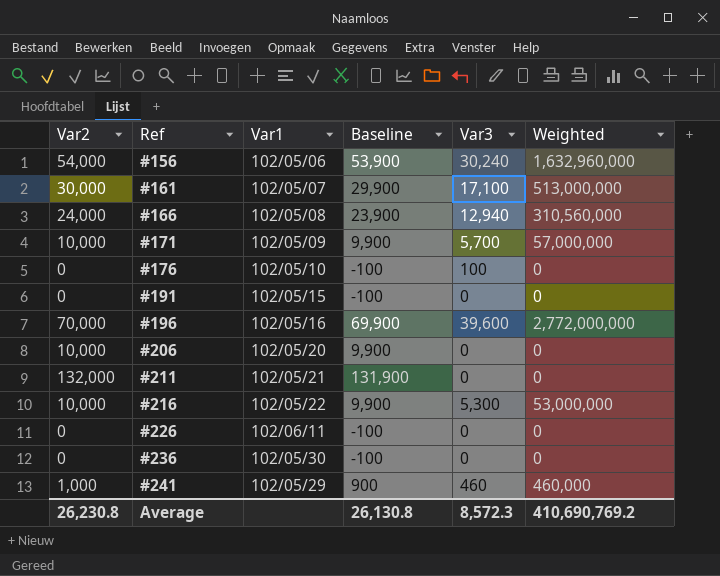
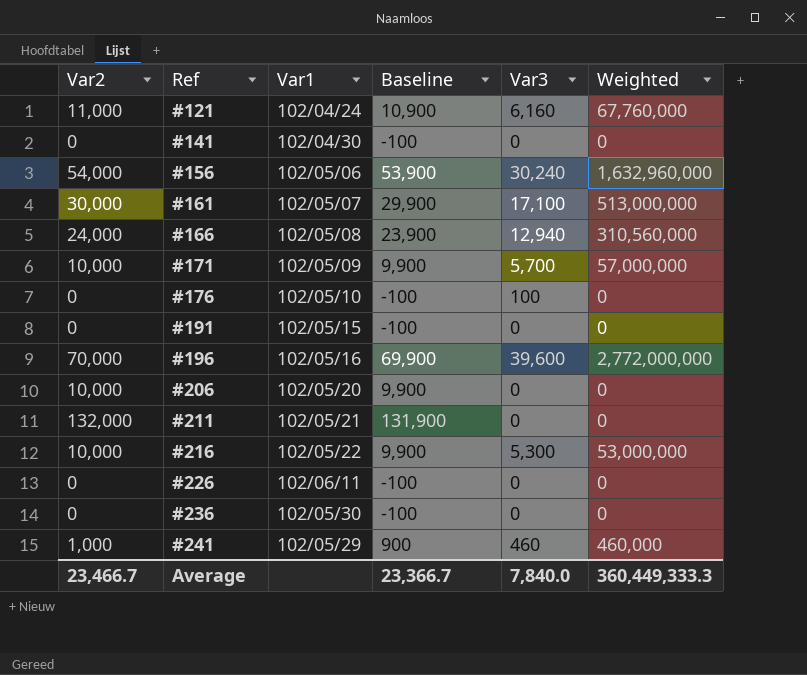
row #121: none -> 11,000 | 102/04/24 | 10,900 | 6,160 | 67,760,000
row #141: none -> 0 | 102/04/30 | -100 | 0 | 0
Average | Var2: 26,230.8 -> 23,466.7
Average | Baseline: 26,130.8 -> 23,366.7
Average | Var3: 8,572.3 -> 7,840.0
Average | Weighted: 410,690,769.2 -> 360,449,333.3

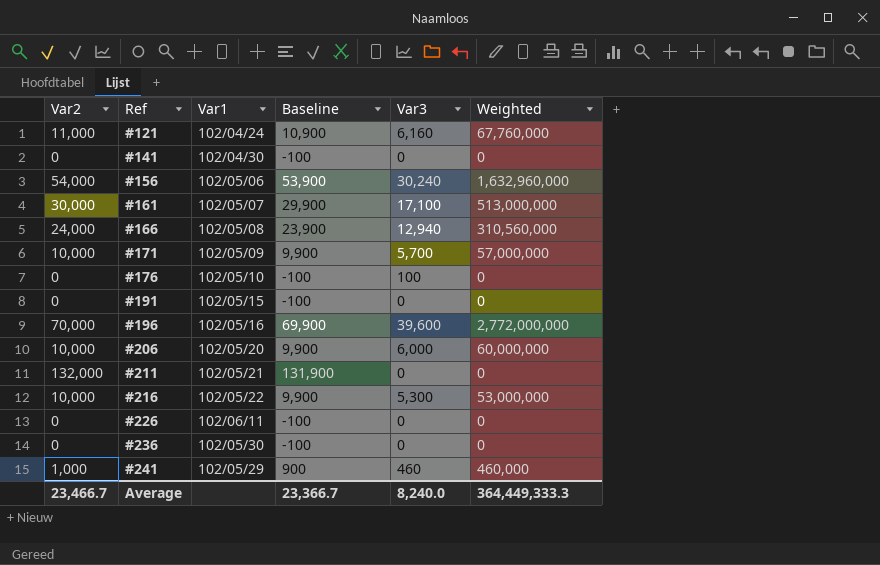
#206 | Var3: 0 -> 6,000
#206 | Weighted: 0 -> 60,000,000
Average | Var3: 7,840.0 -> 8,240.0
Average | Weighted: 360,449,333.3 -> 364,449,333.3

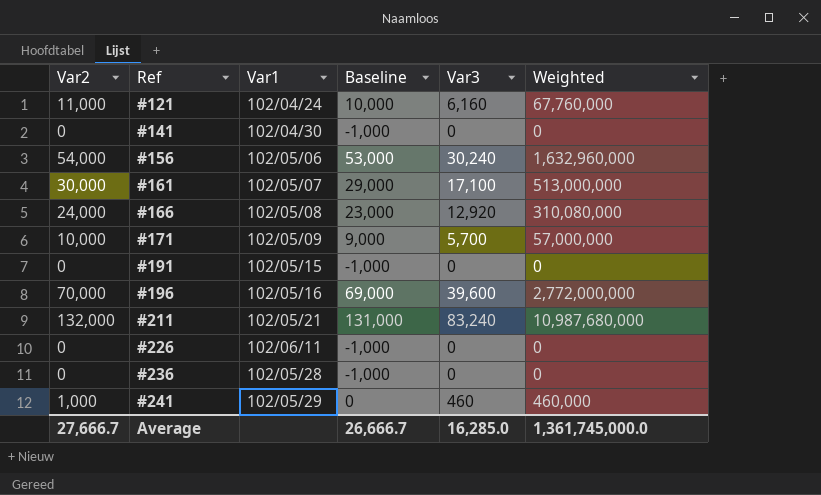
column Baseline | formula: [Var2] - 100 -> [Var2] - 1000
row #176: 0 | 102/05/10 | -100 | 100 | 0 -> none
row #206: 10,000 | 102/05/20 | 9,900 | 6,000 | 60,000,000 -> none
row #216: 10,000 | 102/05/22 | 9,900 | 5,300 | 53,000,000 -> none
#166 | Var3: 12,940 -> 12,920
#166 | Weighted: 310,560,000 -> 310,080,000
#211 | Var3: 0 -> 83,240
#211 | Weighted: 0 -> 10,987,680,000
#236 | Var1: 102/05/30 -> 102/05/28
Average | Var2: 23,466.7 -> 27,666.7
Average | Baseline: 23,366.7 -> 26,666.7
Average | Var3: 8,240.0 -> 16,285.0
Average | Weighted: 364,449,333.3 -> 1,361,745,000.0

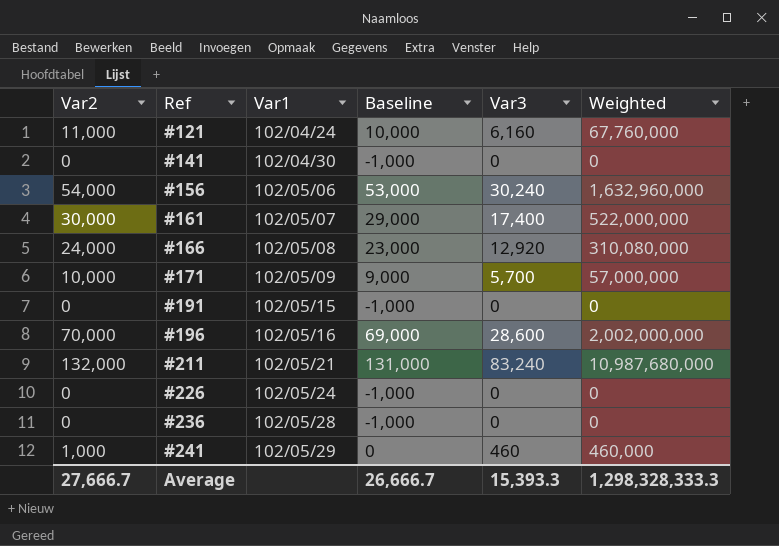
#161 | Var3: 17,100 -> 17,400
#161 | Weighted: 513,000,000 -> 522,000,000
#196 | Var3: 39,600 -> 28,600
#196 | Weighted: 2,772,000,000 -> 2,002,000,000
#226 | Var1: 102/06/11 -> 102/05/24
Average | Var3: 16,285.0 -> 15,393.3
Average | Weighted: 1,361,745,000.0 -> 1,298,328,333.3

